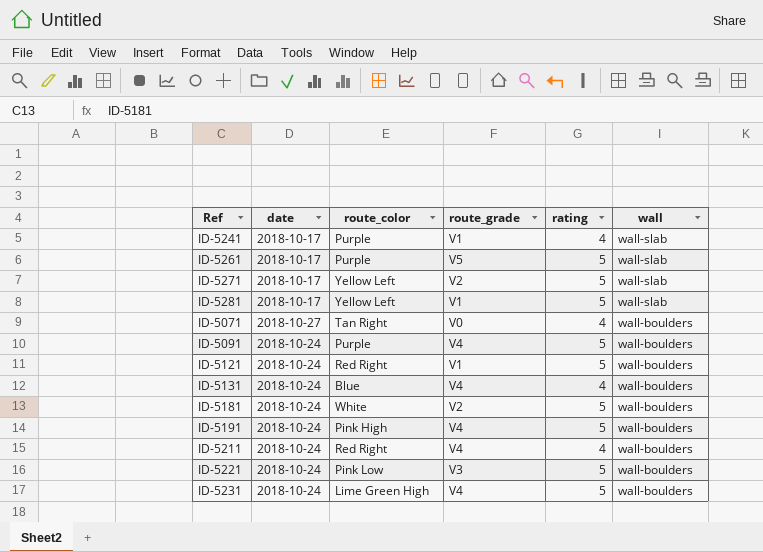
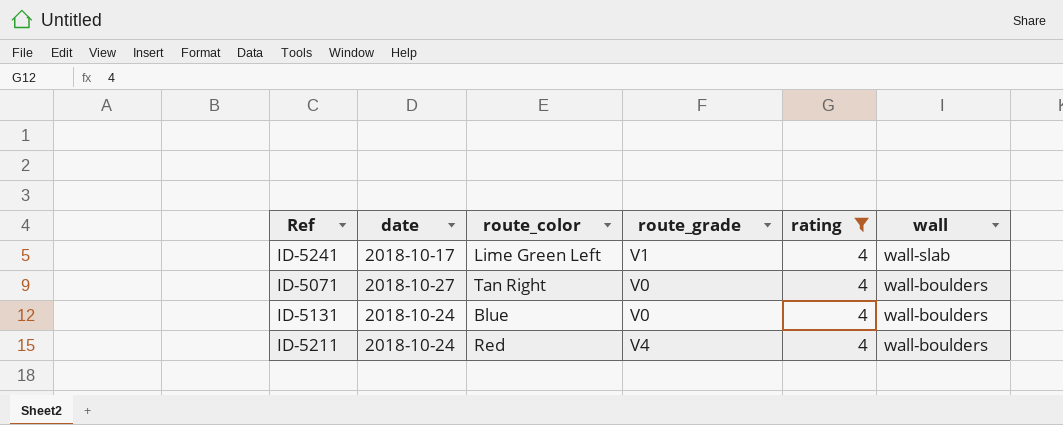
filter: none -> rating = 4
ID-5241 | route_color: Purple -> Lime Green Left
ID-5131 | route_grade: V4 -> V0
ID-5211 | route_color: Red Right -> Red

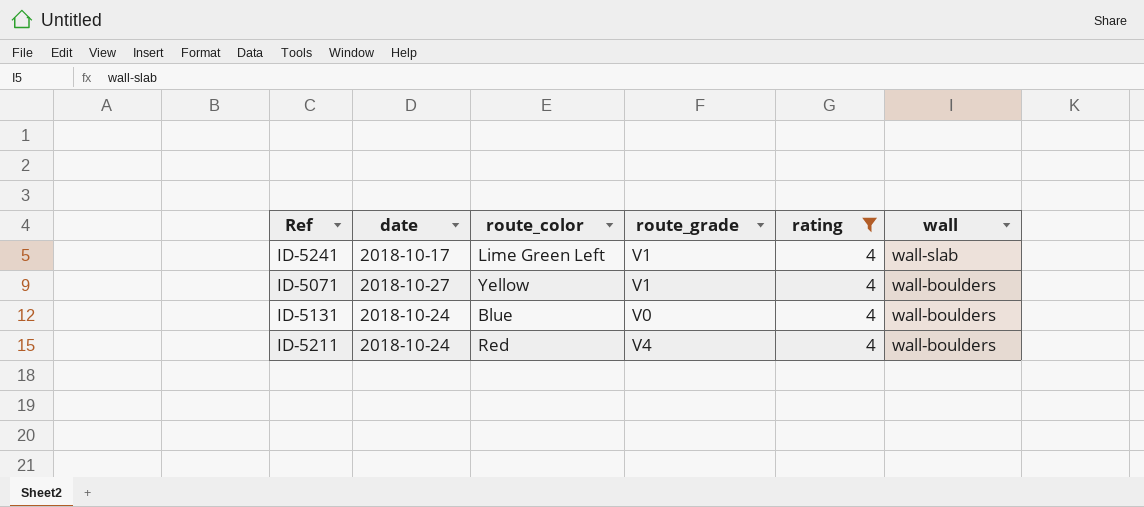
ID-5071 | route_color: Tan Right -> Yellow
ID-5071 | route_grade: V0 -> V1

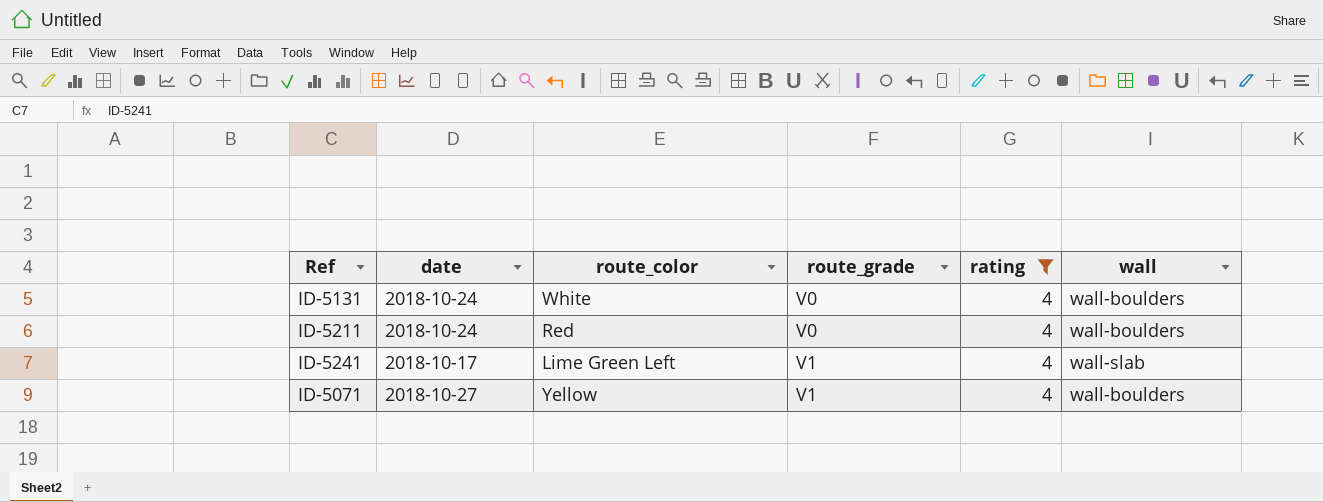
row order: wall descending -> route_grade ascending
ID-5131 | route_color: Blue -> White
ID-5211 | route_grade: V4 -> V0

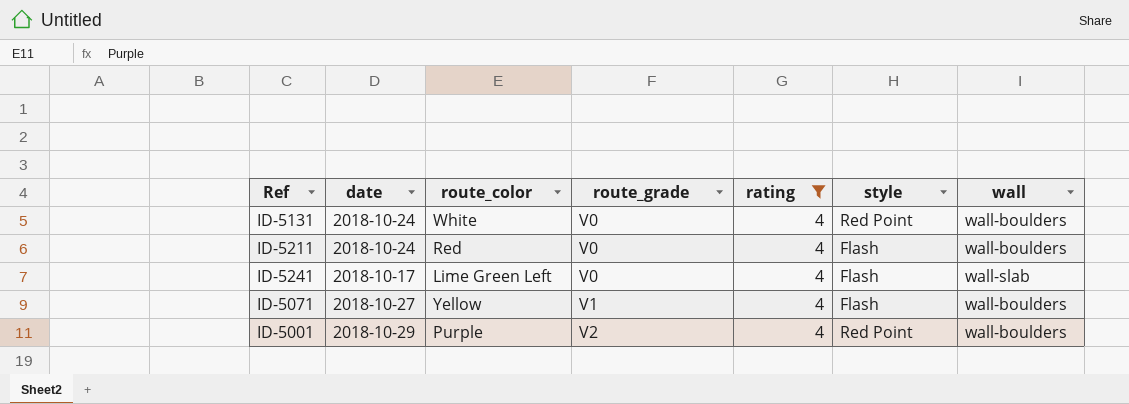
column style | position: none -> 6
ID-5241 | route_grade: V1 -> V0
row ID-5001: none -> 2018-10-29 | Purple | V2 | 4 | Red Point | wall-boulders

